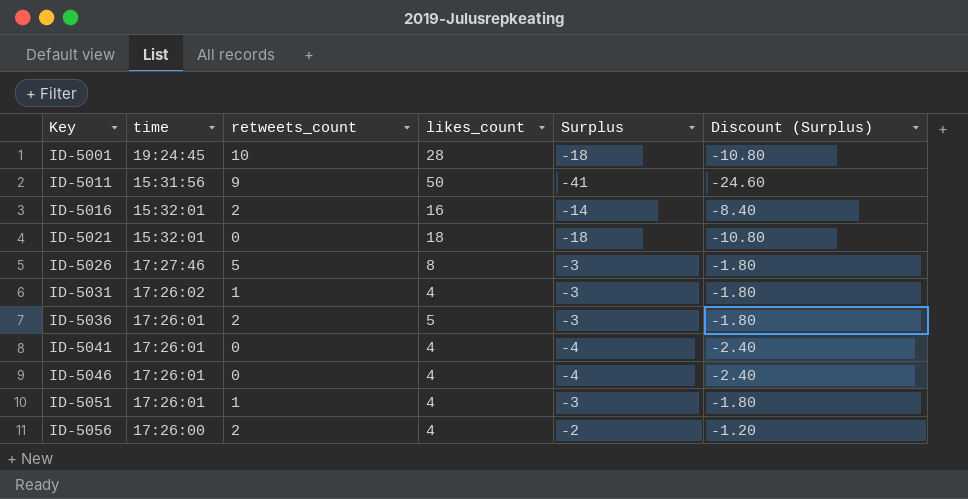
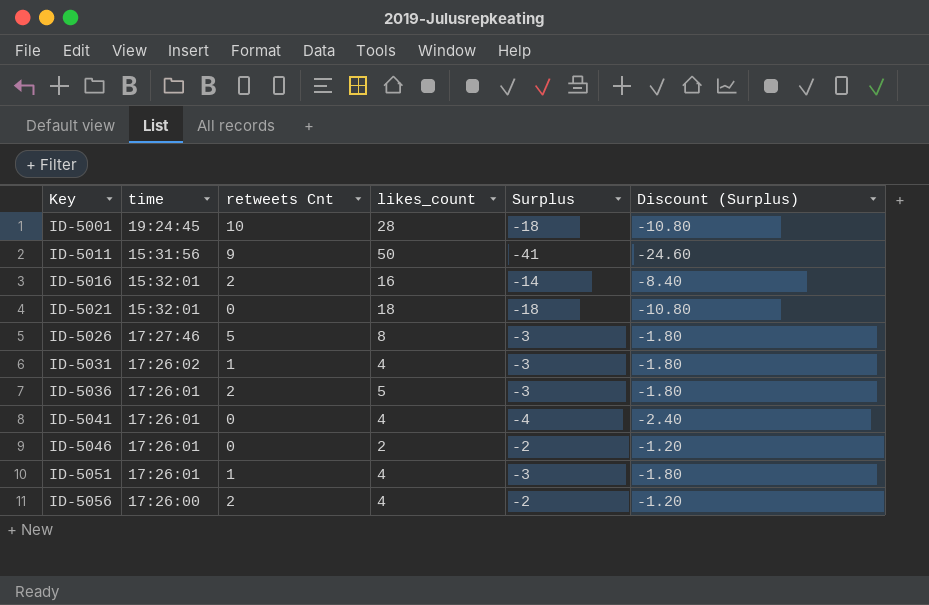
column name: retweets_count -> retweets Cnt
ID-5046 | likes_count: 4 -> 2
ID-5046 | Surplus: -4 -> -2
ID-5046 | Discount (Surplus): -2.40 -> -1.20

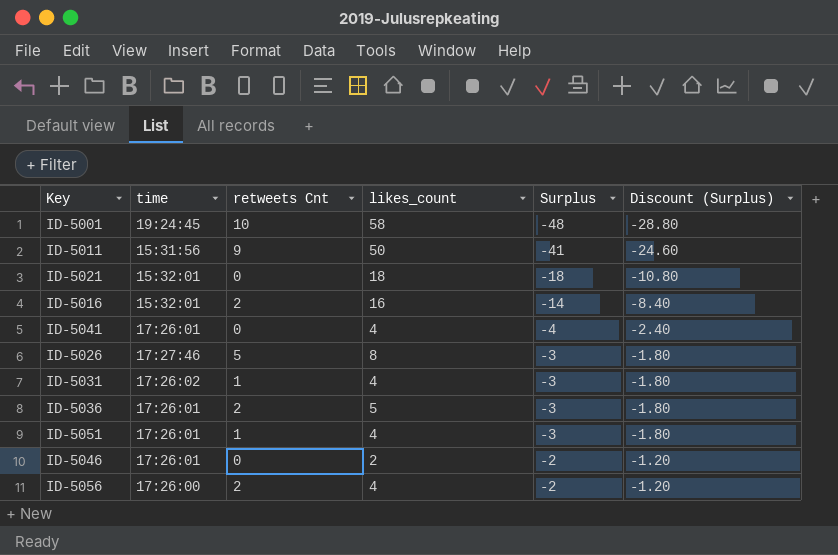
row order: Key ascending -> Surplus ascending
ID-5001 | likes_count: 28 -> 58
ID-5001 | Surplus: -18 -> -48
ID-5001 | Discount (Surplus): -10.80 -> -28.80

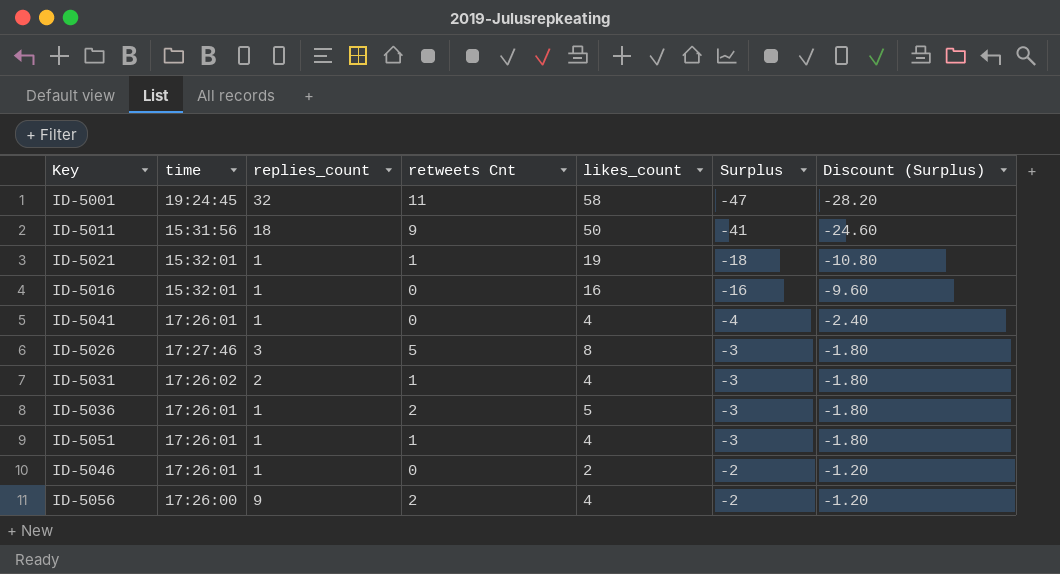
column replies_count | position: none -> 3
ID-5001 | retweets Cnt: 10 -> 11
ID-5001 | Surplus: -48 -> -47
ID-5001 | Discount (Surplus): -28.80 -> -28.20
ID-5021 | retweets Cnt: 0 -> 1
ID-5021 | likes_count: 18 -> 19
ID-5016 | retweets Cnt: 2 -> 0
ID-5016 | Surplus: -14 -> -16
ID-5016 | Discount (Surplus): -8.40 -> -9.60

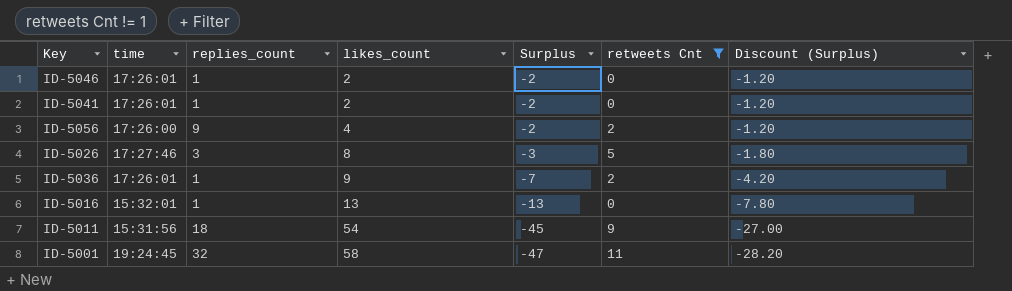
filter: none -> retweets Cnt != 1
row order: Surplus ascending -> likes_count ascending
column retweets Cnt | position: 4 -> 6
ID-5041 | likes_count: 4 -> 2
ID-5041 | Surplus: -4 -> -2
ID-5041 | Discount (Surplus): -2.40 -> -1.20
ID-5036 | likes_count: 5 -> 9
ID-5036 | Surplus: -3 -> -7
ID-5036 | Discount (Surplus): -1.80 -> -4.20
ID-5016 | likes_count: 16 -> 13
ID-5016 | Surplus: -16 -> -13
ID-5016 | Discount (Surplus): -9.60 -> -7.80
ID-5011 | likes_count: 50 -> 54
ID-5011 | Surplus: -41 -> -45
ID-5011 | Discount (Surplus): -24.60 -> -27.00

